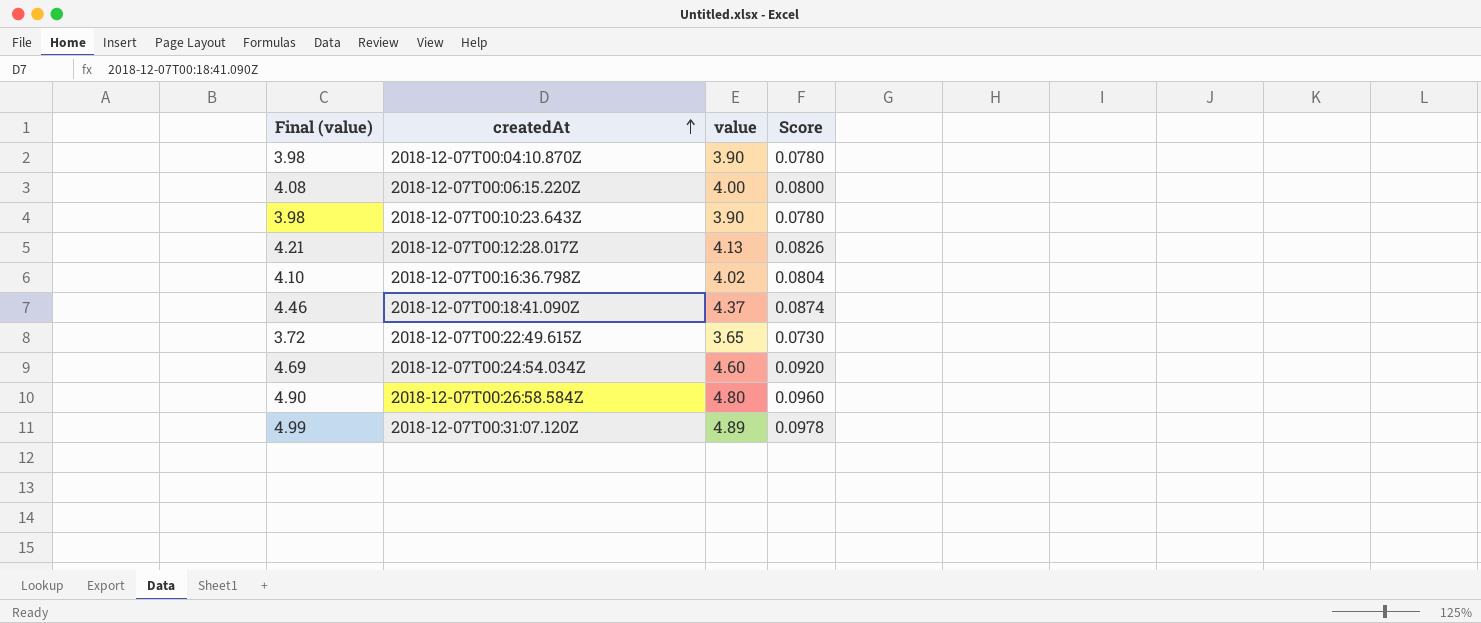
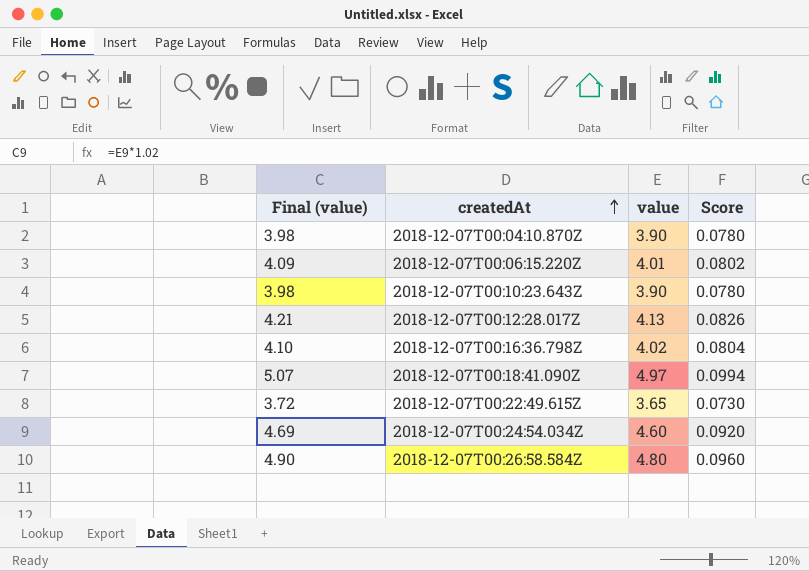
row 2018-12-07T00:31:07.120Z: 4.99 | 4.89 | 0.0978 -> none
2018-12-07T00:06:15.220Z | Final (value): 4.08 -> 4.09
2018-12-07T00:06:15.220Z | value: 4.00 -> 4.01
2018-12-07T00:06:15.220Z | Score: 0.0800 -> 0.0802
2018-12-07T00:18:41.090Z | Final (value): 4.46 -> 5.07
2018-12-07T00:18:41.090Z | value: 4.37 -> 4.97
2018-12-07T00:18:41.090Z | Score: 0.0874 -> 0.0994

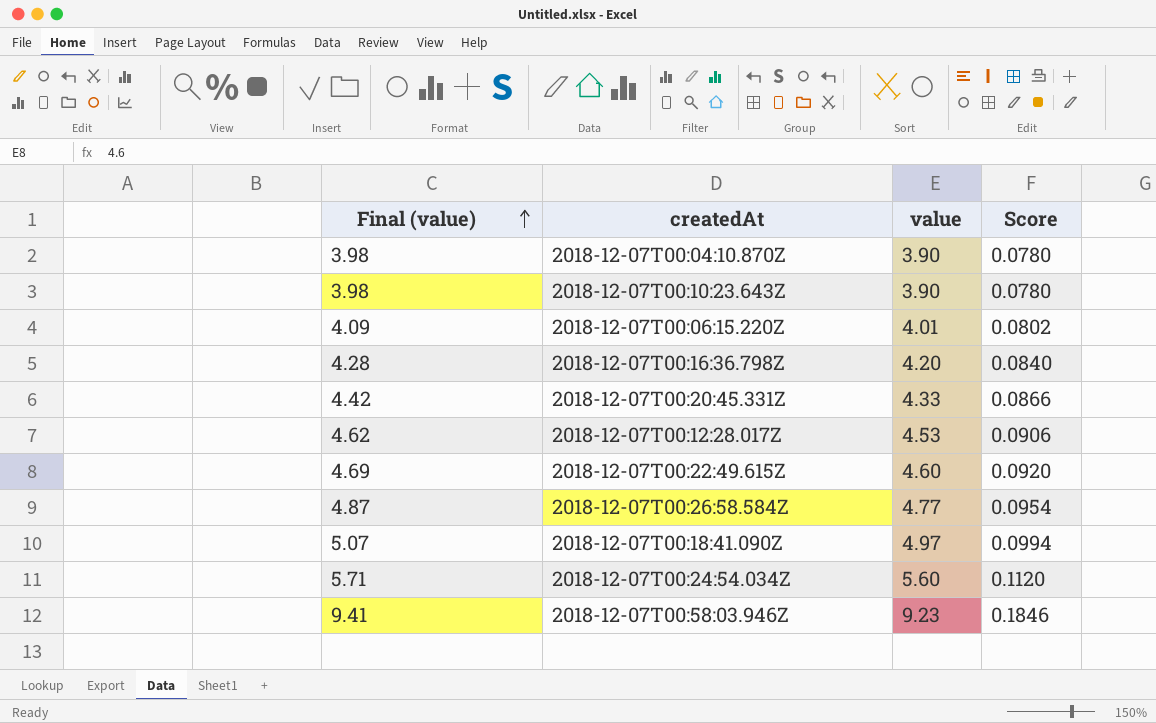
row order: createdAt ascending -> Final (value) ascending
2018-12-07T00:16:36.798Z | Final (value): 4.10 -> 4.28
2018-12-07T00:16:36.798Z | value: 4.02 -> 4.20
2018-12-07T00:16:36.798Z | Score: 0.0804 -> 0.0840
row 2018-12-07T00:20:45.331Z: none -> 4.42 | 4.33 | 0.0866
2018-12-07T00:12:28.017Z | Final (value): 4.21 -> 4.62
2018-12-07T00:12:28.017Z | value: 4.13 -> 4.53
2018-12-07T00:12:28.017Z | Score: 0.0826 -> 0.0906
2018-12-07T00:22:49.615Z | Final (value): 3.72 -> 4.69
2018-12-07T00:22:49.615Z | value: 3.65 -> 4.60
2018-12-07T00:22:49.615Z | Score: 0.0730 -> 0.0920
2018-12-07T00:26:58.584Z | Final (value): 4.90 -> 4.87
2018-12-07T00:26:58.584Z | value: 4.80 -> 4.77
2018-12-07T00:26:58.584Z | Score: 0.0960 -> 0.0954
2018-12-07T00:24:54.034Z | Final (value): 4.69 -> 5.71
2018-12-07T00:24:54.034Z | value: 4.60 -> 5.60
2018-12-07T00:24:54.034Z | Score: 0.0920 -> 0.1120
row 2018-12-07T00:58:03.946Z: none -> 9.41 | 9.23 | 0.1846

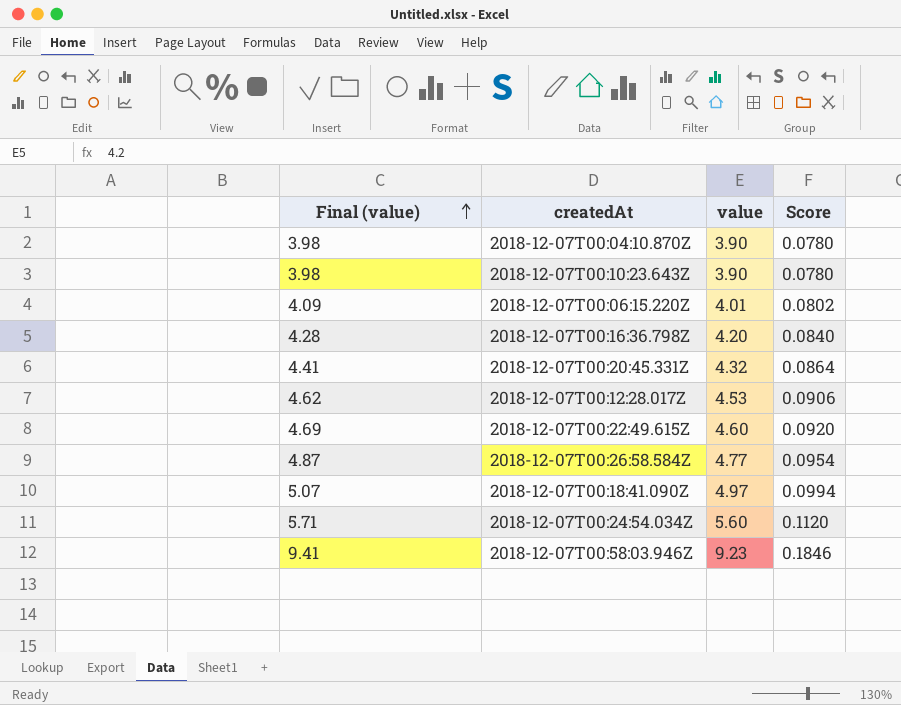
2018-12-07T00:20:45.331Z | Final (value): 4.42 -> 4.41
2018-12-07T00:20:45.331Z | value: 4.33 -> 4.32
2018-12-07T00:20:45.331Z | Score: 0.0866 -> 0.0864

